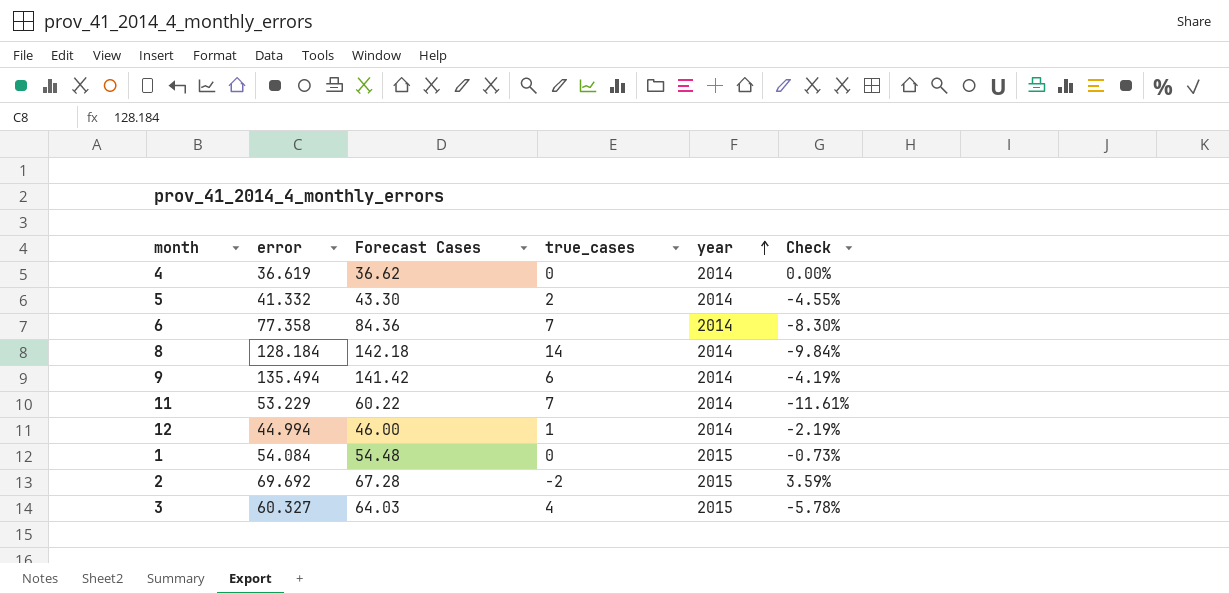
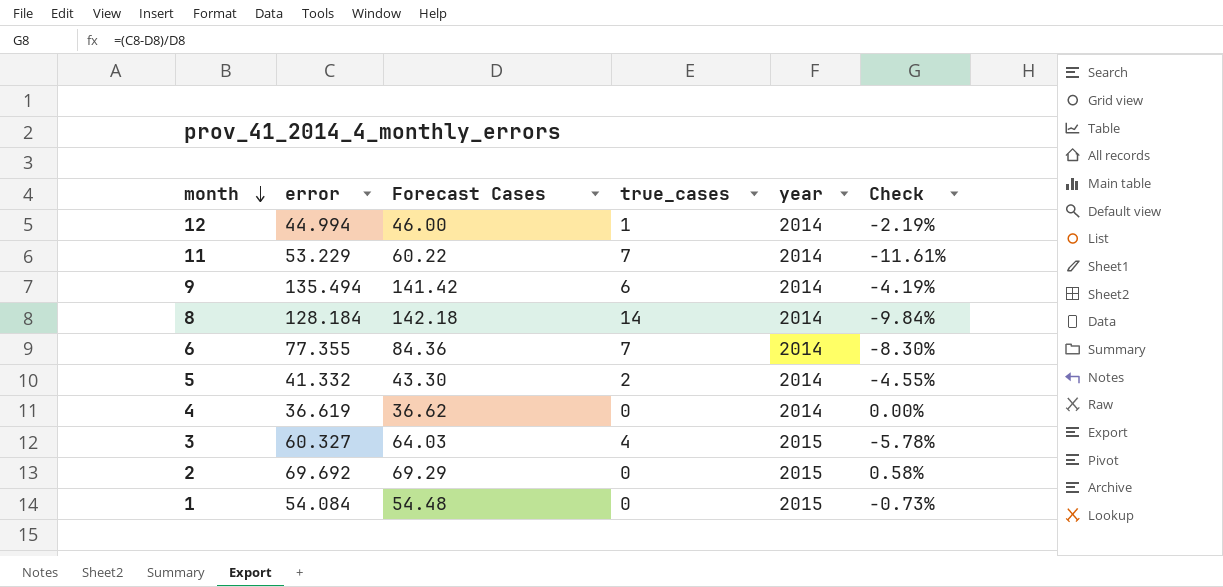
row order: year ascending -> month descending
6 | error: 77.358 -> 77.355
2 | Forecast Cases: 67.28 -> 69.29
2 | true_cases: -2 -> 0
2 | Check: 3.59% -> 0.58%

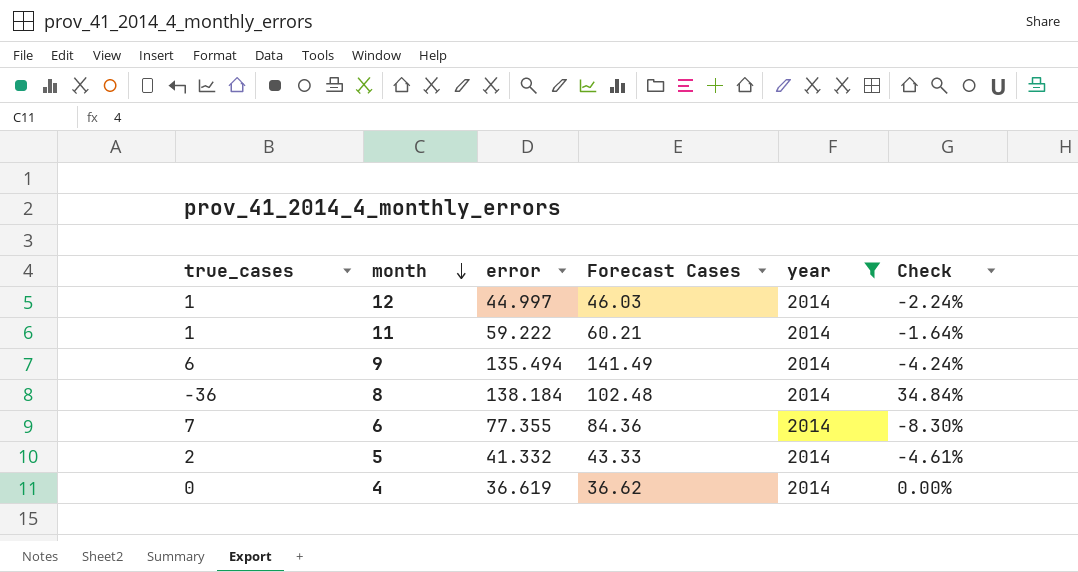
filter: none -> year = 2014
column true_cases | position: 4 -> 1
12 | error: 44.994 -> 44.997
12 | Forecast Cases: 46.00 -> 46.03
12 | Check: -2.19% -> -2.24%
11 | true_cases: 7 -> 1
11 | error: 53.229 -> 59.222
11 | Forecast Cases: 60.22 -> 60.21
11 | Check: -11.61% -> -1.64%
9 | Forecast Cases: 141.42 -> 141.49
9 | Check: -4.19% -> -4.24%
8 | true_cases: 14 -> -36
8 | error: 128.184 -> 138.184
8 | Forecast Cases: 142.18 -> 102.48
8 | Check: -9.84% -> 34.84%
5 | Forecast Cases: 43.30 -> 43.33
5 | Check: -4.55% -> -4.61%

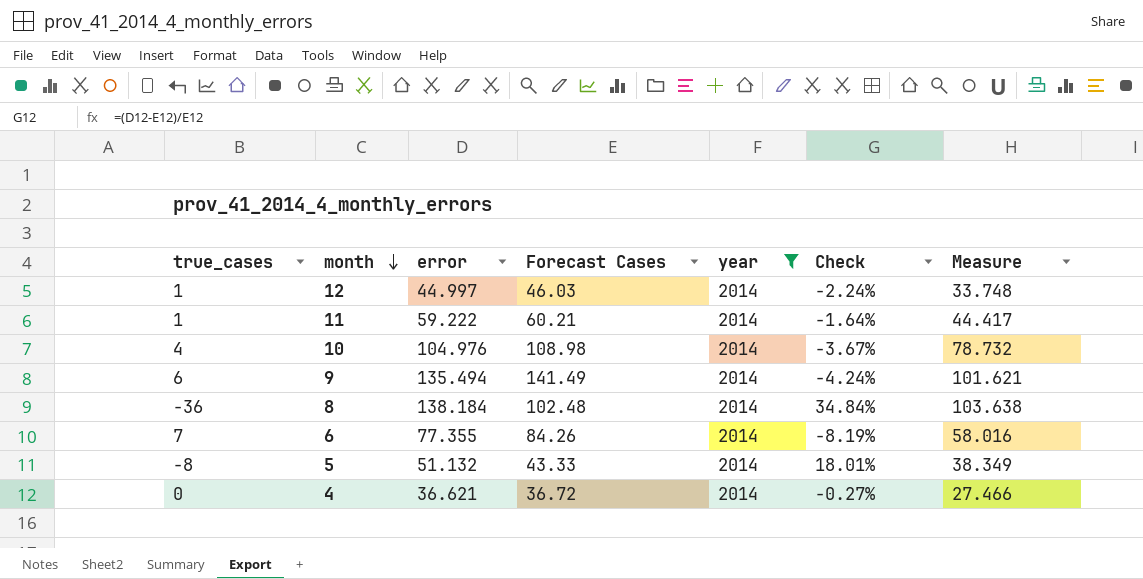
column Measure | formula: none -> [error] * 0.75
row 10: none -> 4 | 104.976 | 108.98 | 2014 | -3.67% | 78.732
6 | Forecast Cases: 84.36 -> 84.26
6 | Check: -8.30% -> -8.19%
5 | true_cases: 2 -> -8
5 | error: 41.332 -> 51.132
5 | Check: -4.61% -> 18.01%
4 | error: 36.619 -> 36.621
4 | Forecast Cases: 36.62 -> 36.72
4 | Check: 0.00% -> -0.27%

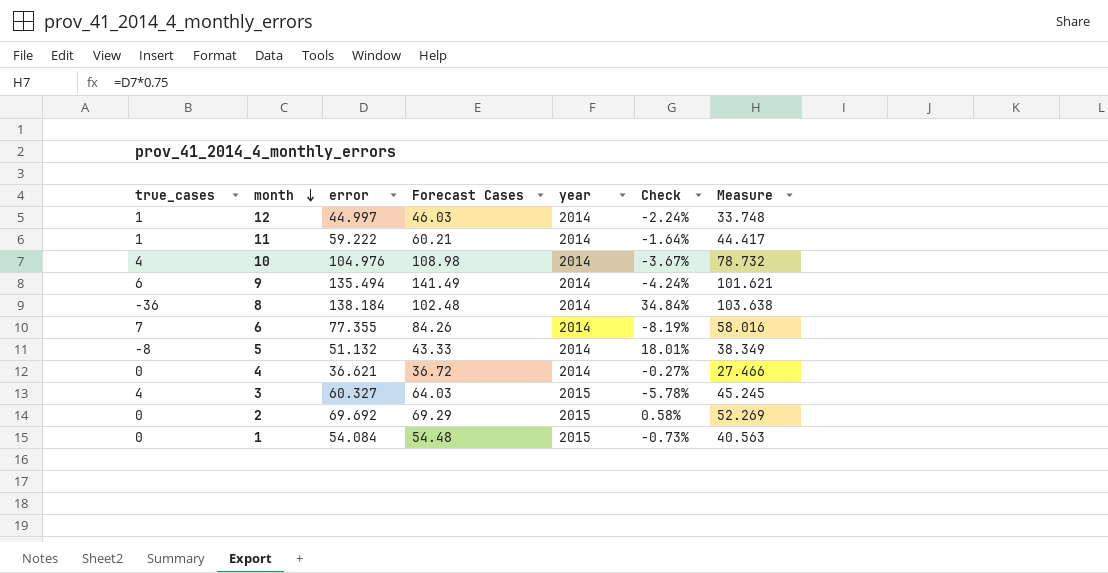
filter: year = 2014 -> none

